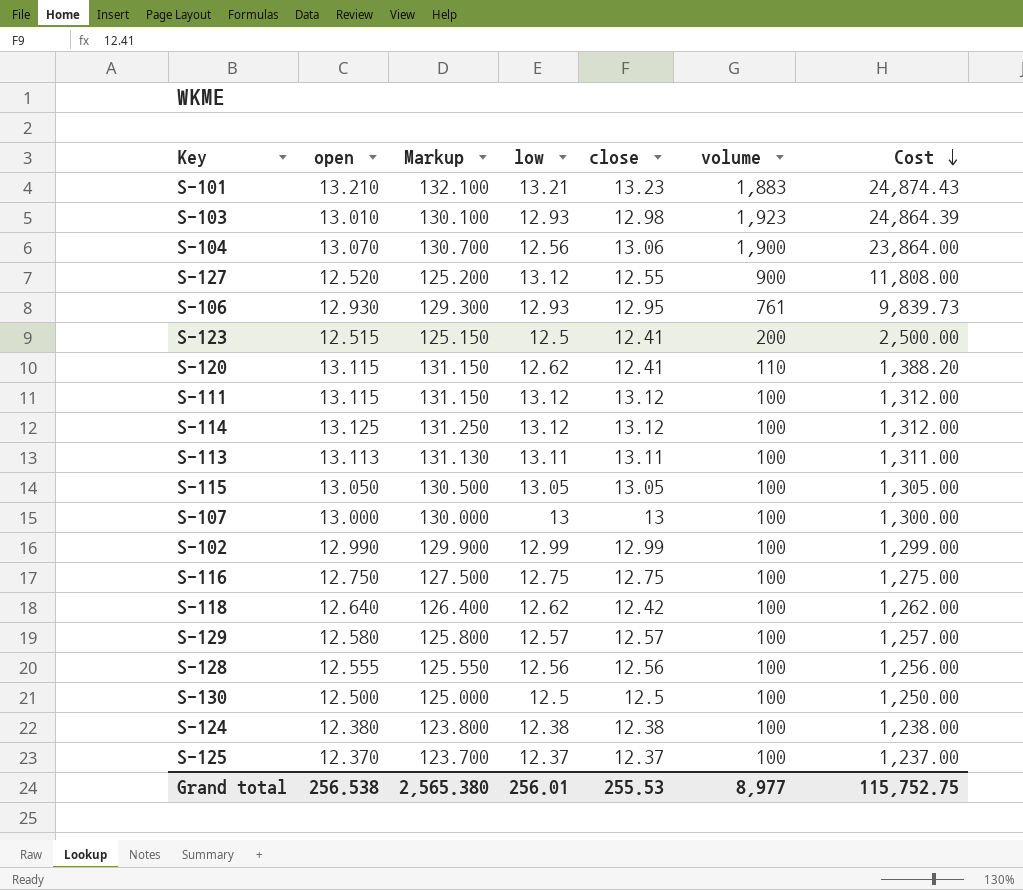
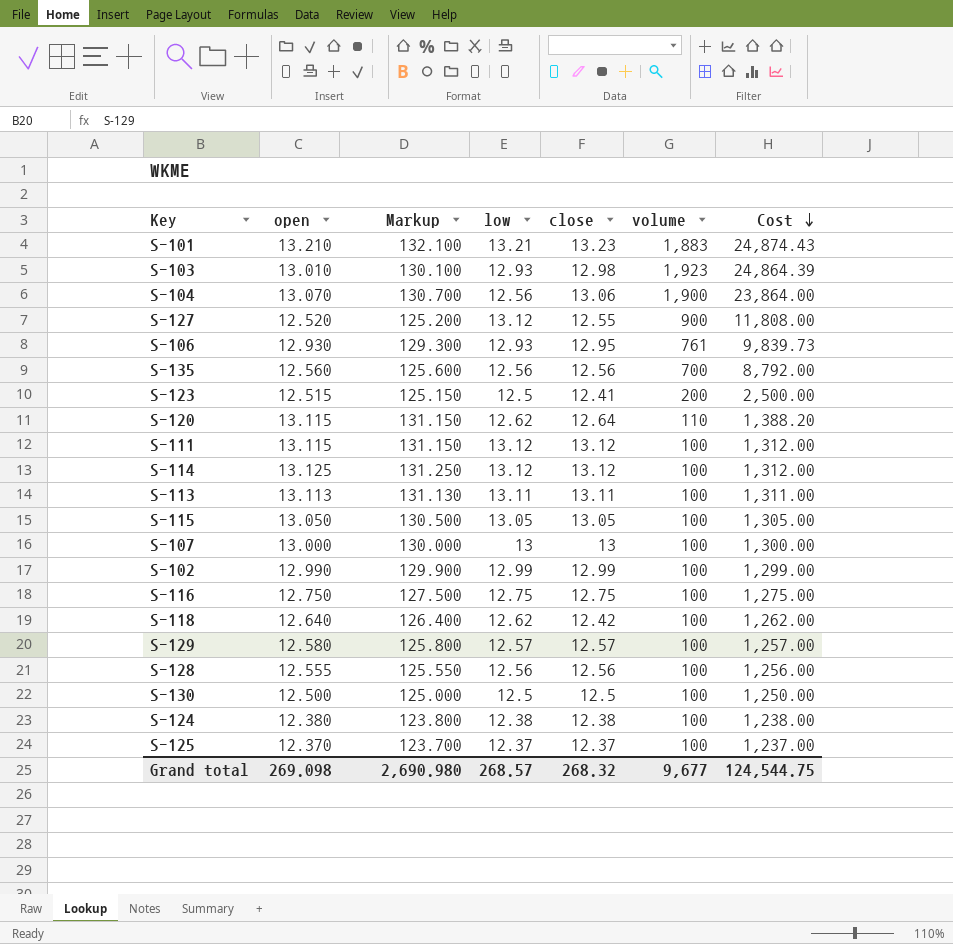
row S-135: none -> 12.560 | 125.600 | 12.56 | 12.56 | 700 | 8,792.00
S-120 | close: 12.41 -> 12.64
Grand total | open: 256.538 -> 269.098
Grand total | Markup: 2,565.380 -> 2,690.980
Grand total | low: 256.01 -> 268.57
Grand total | close: 255.53 -> 268.32
Grand total | volume: 8,977 -> 9,677
Grand total | Cost: 115,752.75 -> 124,544.75

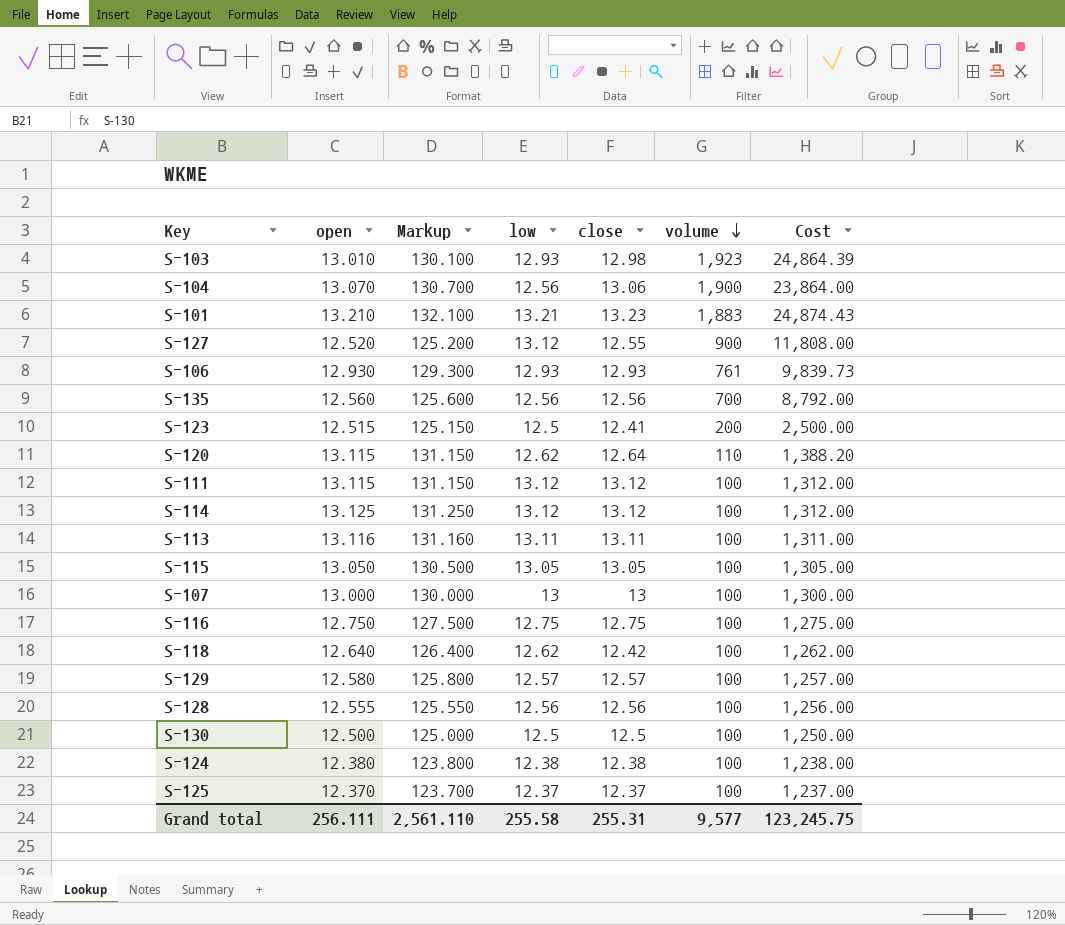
row order: Cost descending -> volume descending
row S-102: 12.990 | 129.900 | 12.99 | 12.99 | 100 | 1,299.00 -> none
S-106 | close: 12.95 -> 12.93
S-113 | open: 13.113 -> 13.116
S-113 | Markup: 131.130 -> 131.160
Grand total | open: 269.098 -> 256.111
Grand total | Markup: 2,690.980 -> 2,561.110
Grand total | low: 268.57 -> 255.58
Grand total | close: 268.32 -> 255.31
Grand total | volume: 9,677 -> 9,577
Grand total | Cost: 124,544.75 -> 123,245.75

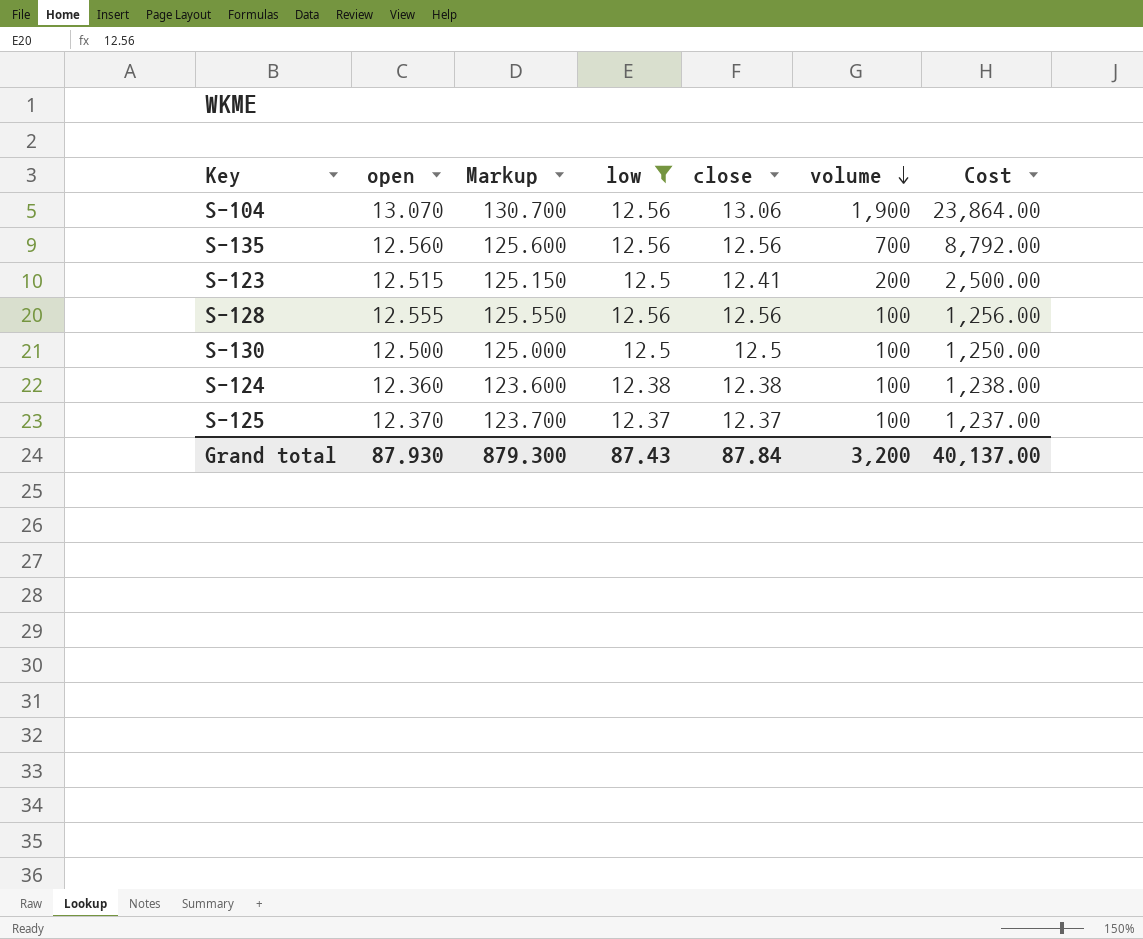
filter: none -> low <= 12.56
S-124 | open: 12.380 -> 12.360
S-124 | Markup: 123.800 -> 123.600
Grand total | open: 256.111 -> 87.930
Grand total | Markup: 2,561.110 -> 879.300
Grand total | low: 255.58 -> 87.43
Grand total | close: 255.31 -> 87.84
Grand total | volume: 9,577 -> 3,200
Grand total | Cost: 123,245.75 -> 40,137.00

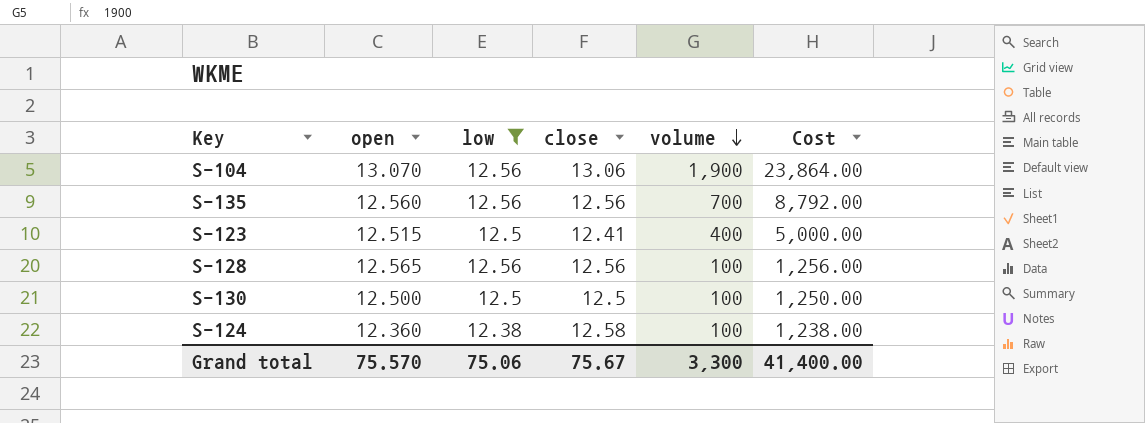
column Markup | formula: [open] * 10 -> none
row S-125: 12.370 | 123.700 | 12.37 | 12.37 | 100 | 1,237.00 -> none
S-123 | volume: 200 -> 400
S-123 | Cost: 2,500.00 -> 5,000.00
S-128 | open: 12.555 -> 12.565
S-124 | close: 12.38 -> 12.58
Grand total | open: 87.930 -> 75.570
Grand total | low: 87.43 -> 75.06
Grand total | close: 87.84 -> 75.67
Grand total | volume: 3,200 -> 3,300
Grand total | Cost: 40,137.00 -> 41,400.00

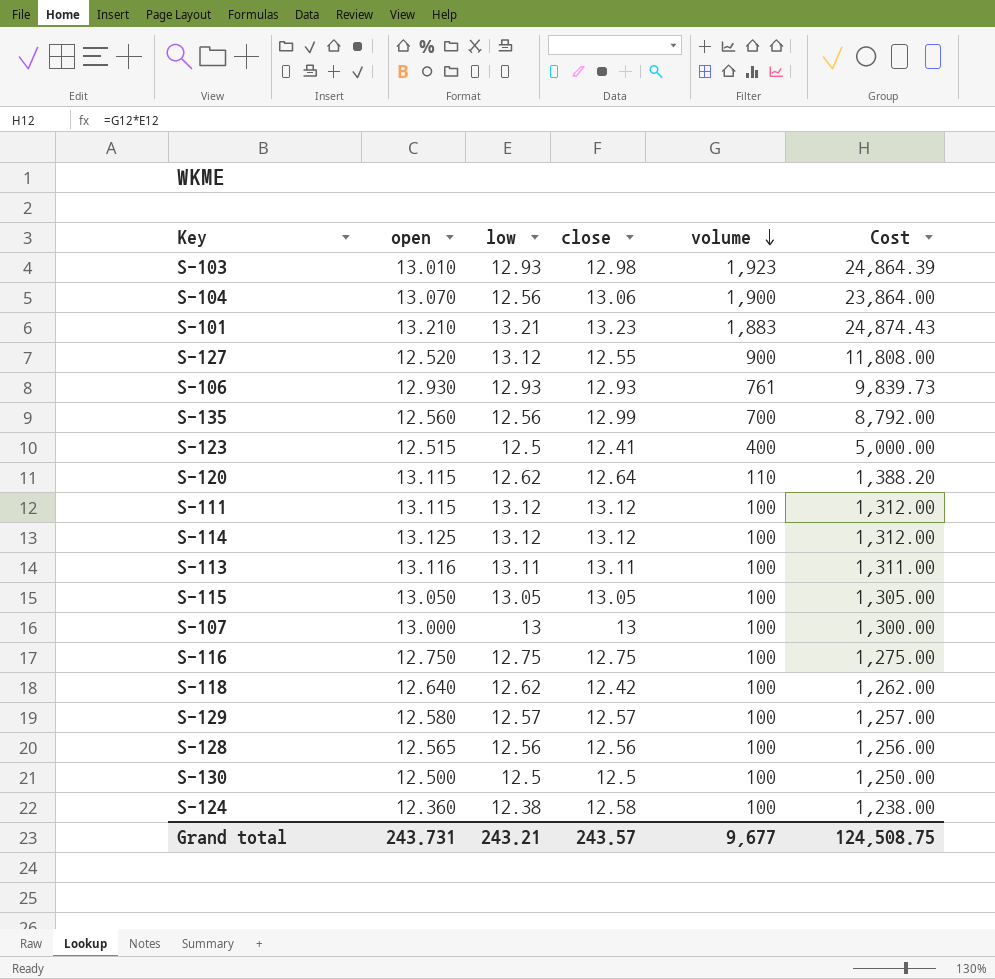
filter: low <= 12.56 -> none
S-135 | close: 12.56 -> 12.99
Grand total | open: 75.570 -> 243.731
Grand total | low: 75.06 -> 243.21
Grand total | close: 75.67 -> 243.57
Grand total | volume: 3,300 -> 9,677
Grand total | Cost: 41,400.00 -> 124,508.75

